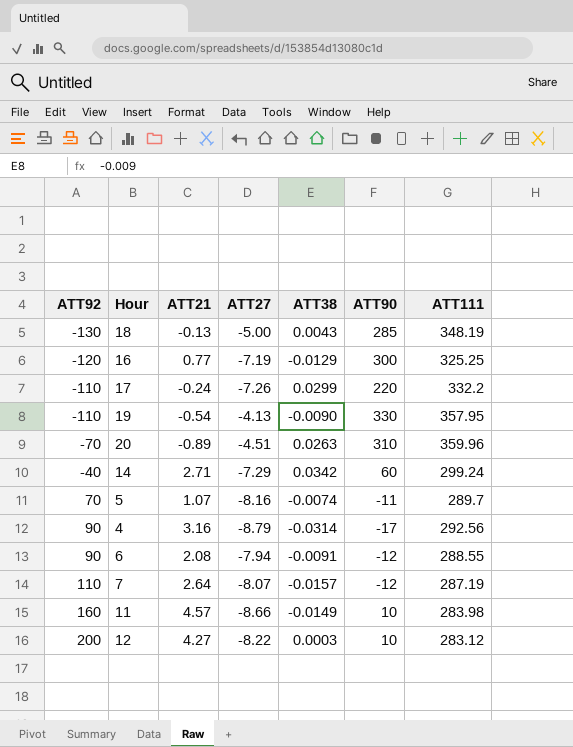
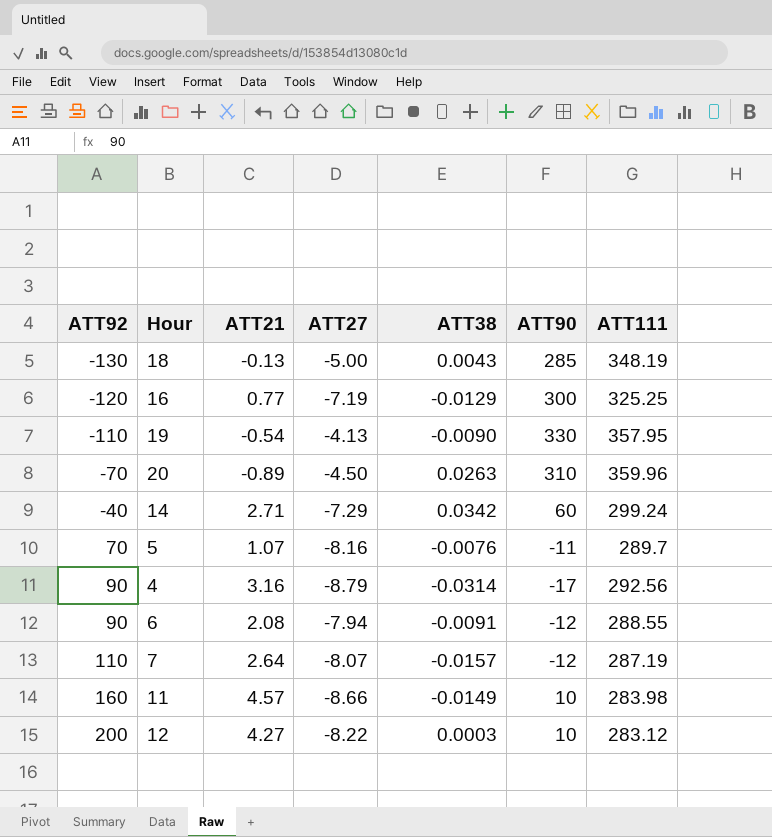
row 17: -110 | -0.24 | -7.26 | 0.0299 | 220 | 332.2 -> none
20 | ATT27: -4.51 -> -4.50
5 | ATT38: -0.0074 -> -0.0076

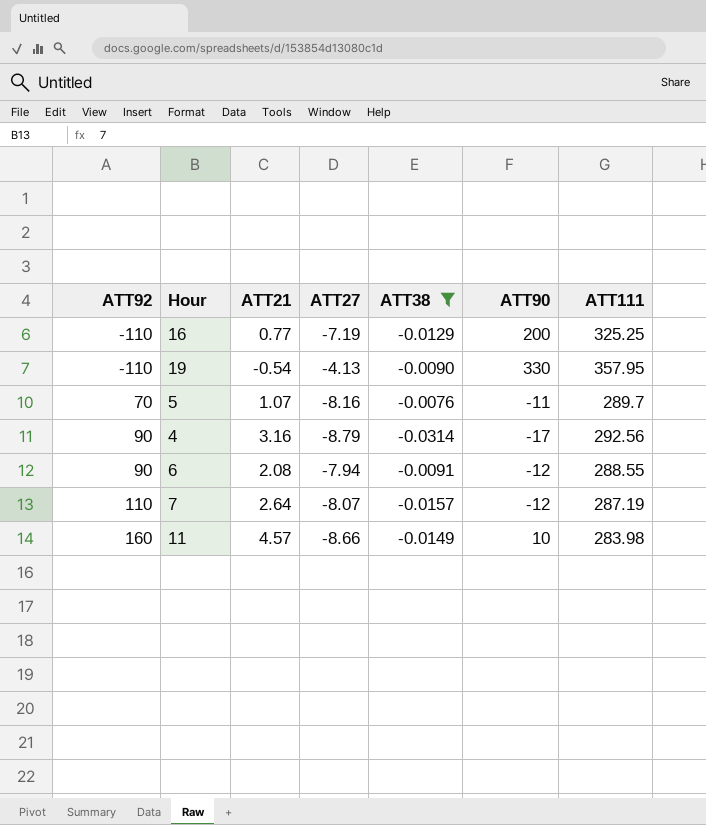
filter: none -> ATT38 <= -0.0076
16 | ATT92: -120 -> -110
16 | ATT90: 300 -> 200

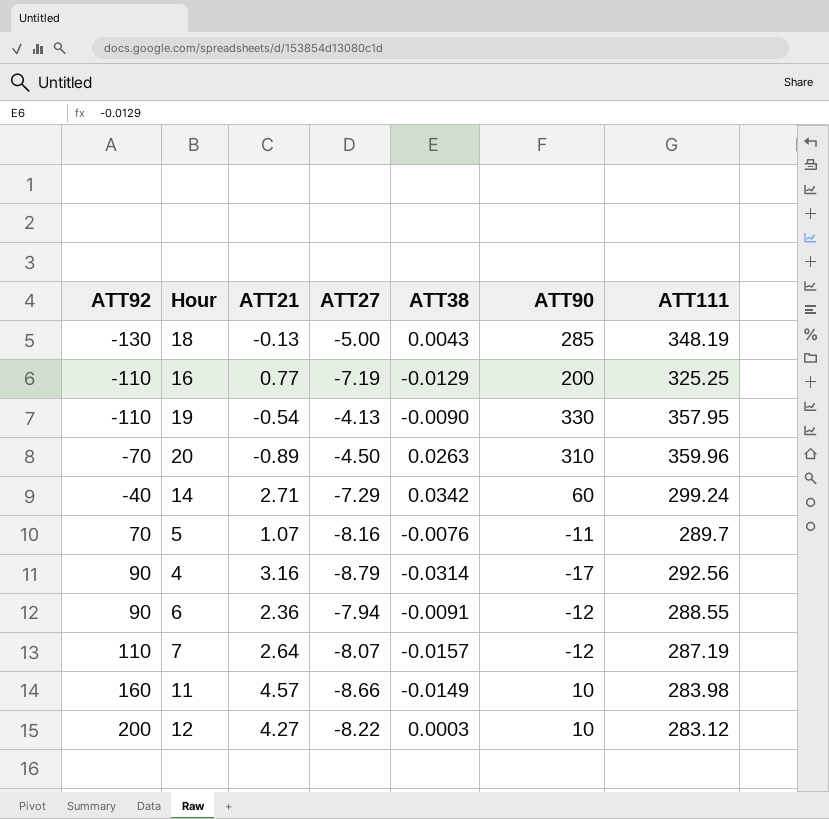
filter: ATT38 <= -0.0076 -> none
6 | ATT21: 2.08 -> 2.36

